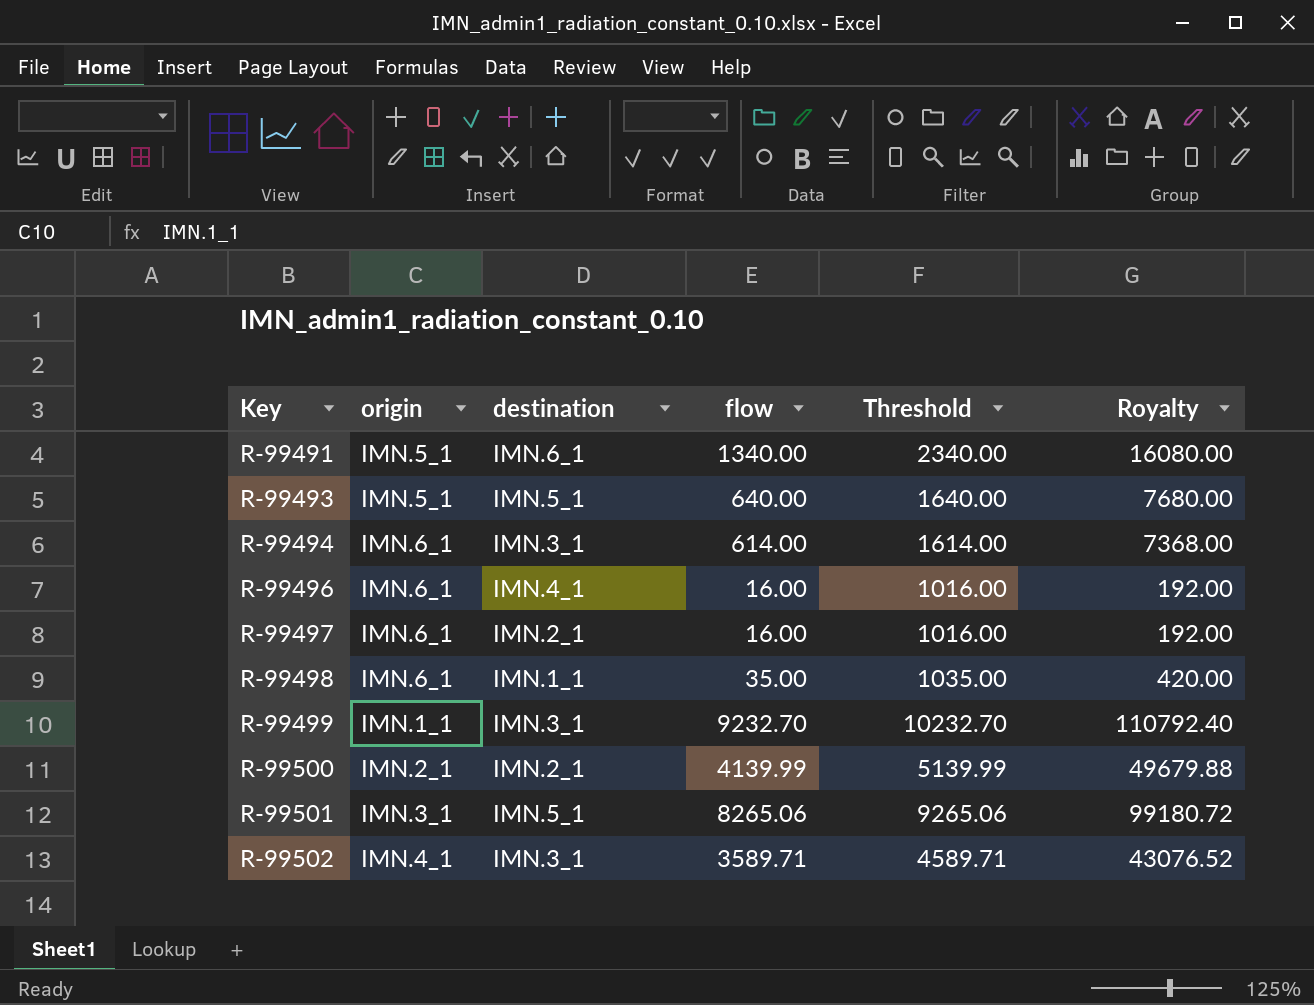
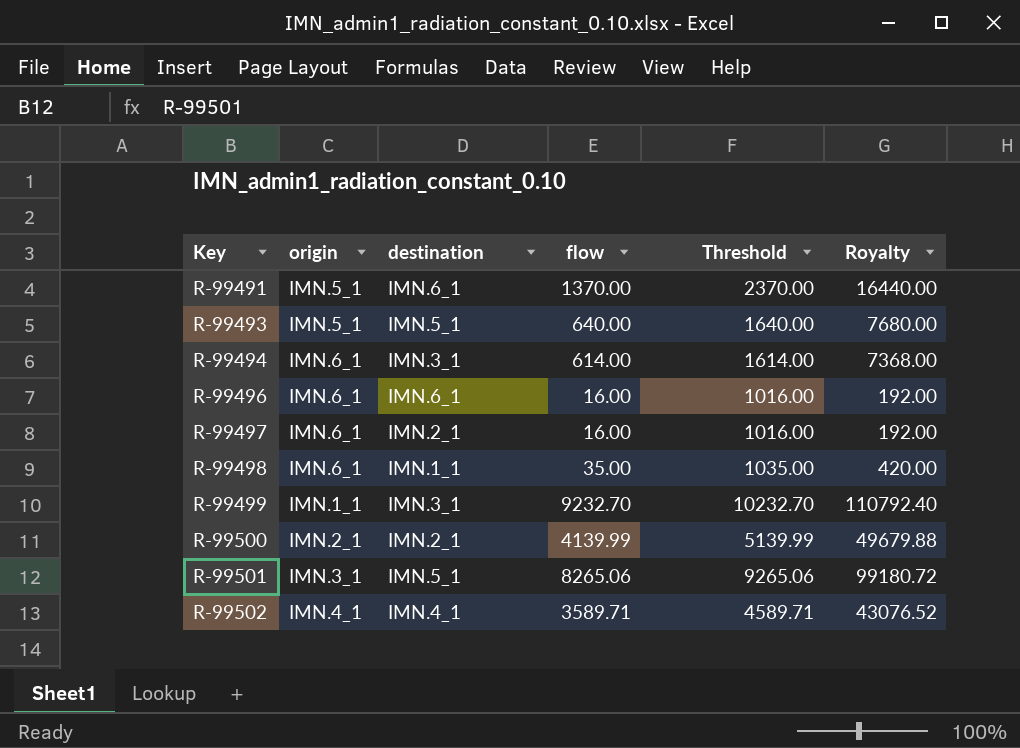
R-99491 | flow: 1340.00 -> 1370.00
R-99491 | Threshold: 2340.00 -> 2370.00
R-99491 | Royalty: 16080.00 -> 16440.00
R-99496 | destination: IMN.4_1 -> IMN.6_1
R-99502 | destination: IMN.3_1 -> IMN.4_1

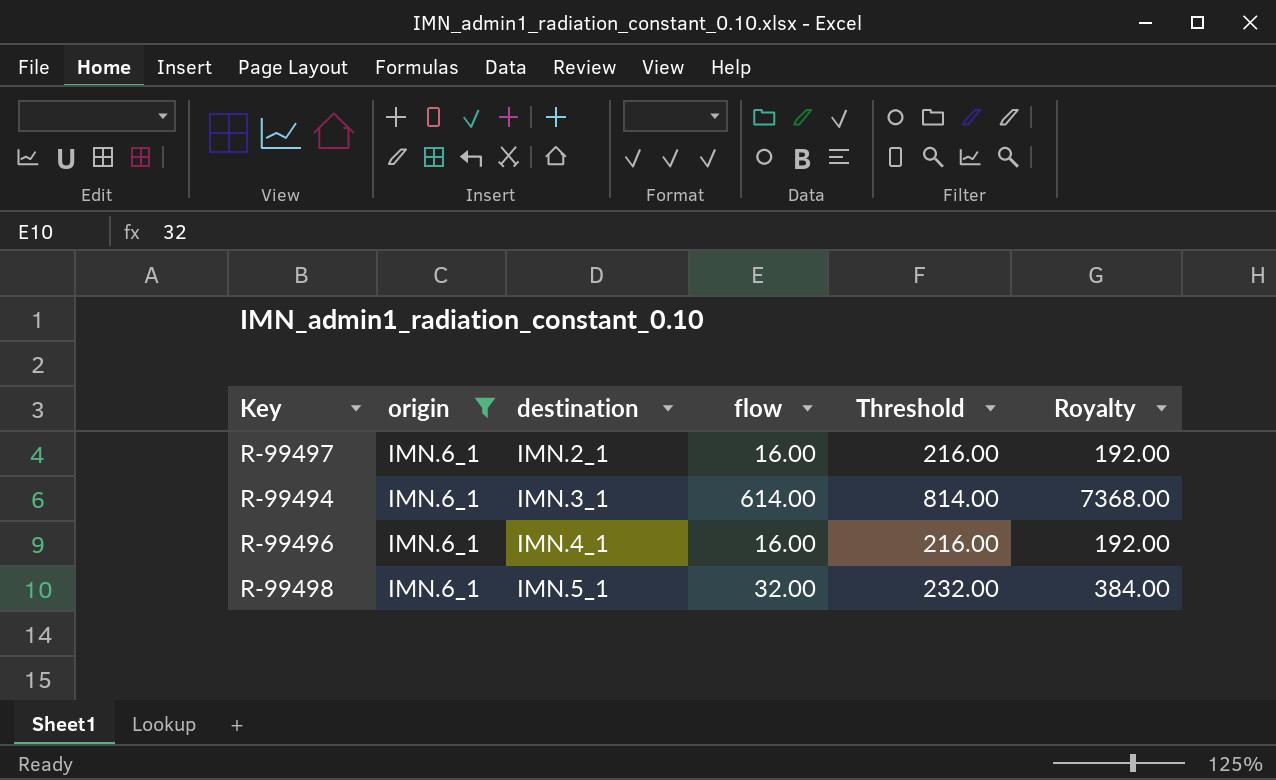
filter: none -> origin = IMN.6_1
row order: Key ascending -> destination ascending
column Threshold | formula: [flow] + 1000 -> [flow] + 200
R-99496 | destination: IMN.6_1 -> IMN.4_1
R-99498 | destination: IMN.1_1 -> IMN.5_1
R-99498 | flow: 35.00 -> 32.00
R-99498 | Royalty: 420.00 -> 384.00

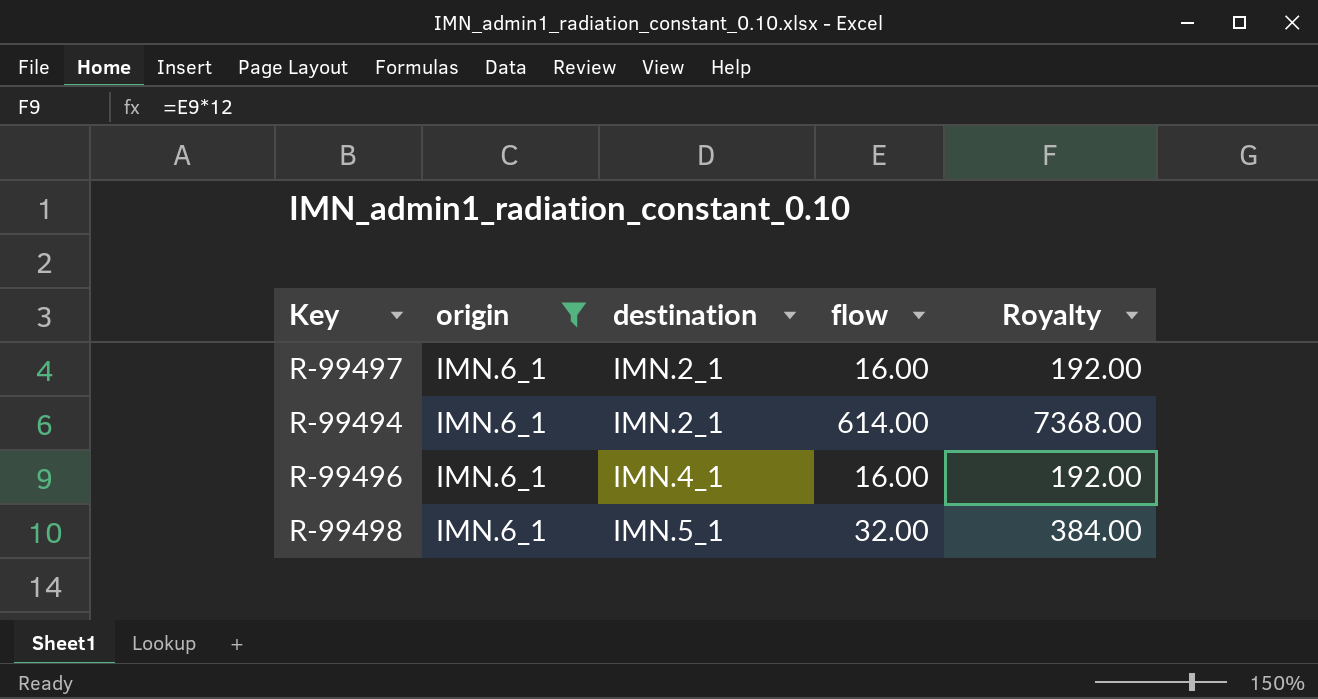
column Threshold | formula: [flow] + 200 -> none
R-99494 | destination: IMN.3_1 -> IMN.2_1

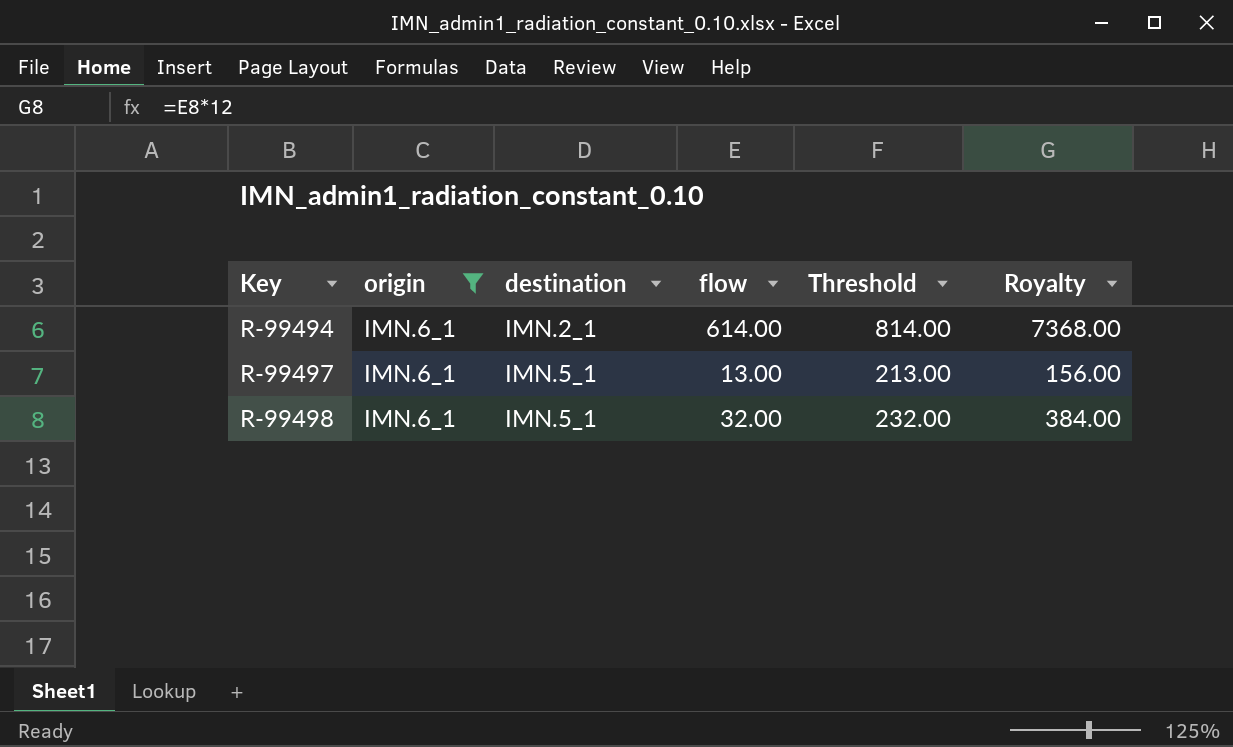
row order: destination ascending -> Key ascending
column Threshold | formula: none -> [flow] + 200
row R-99496: IMN.6_1 | IMN.4_1 | 16.00 | 192.00 -> none
R-99497 | destination: IMN.2_1 -> IMN.5_1
R-99497 | flow: 16.00 -> 13.00
R-99497 | Royalty: 192.00 -> 156.00

